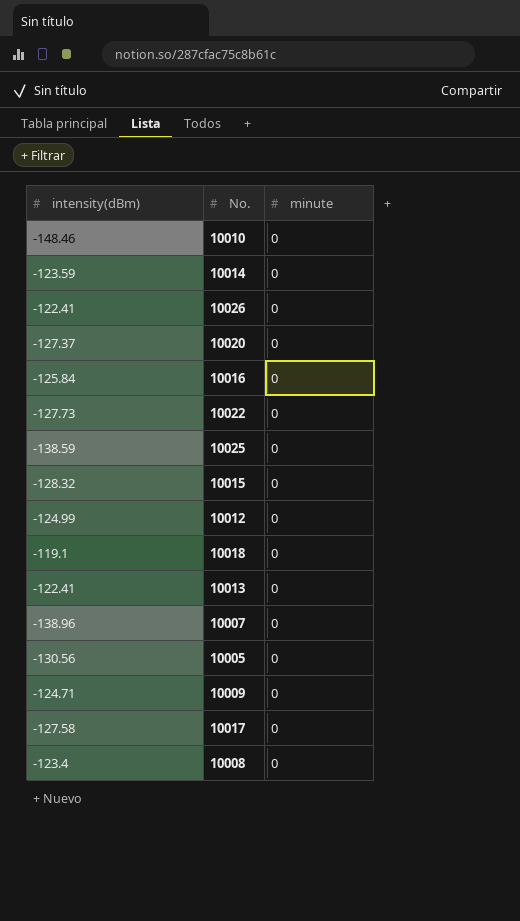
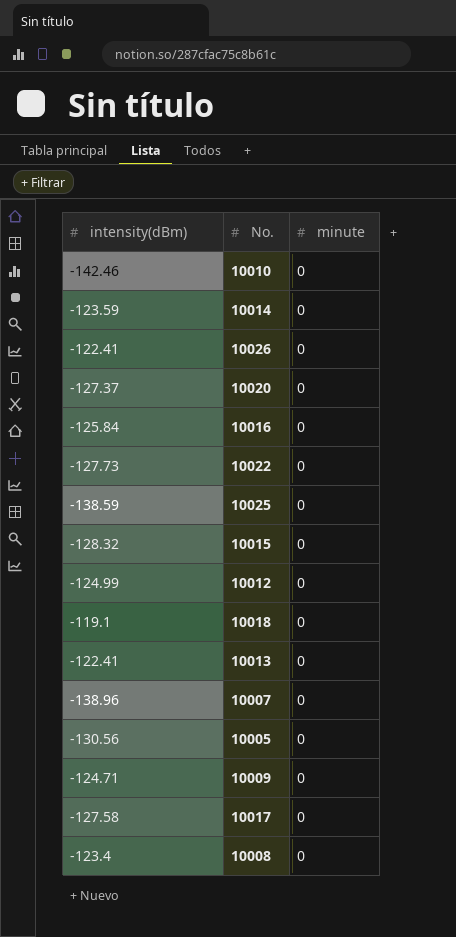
10010 | intensity(dBm): -148.46 -> -142.46

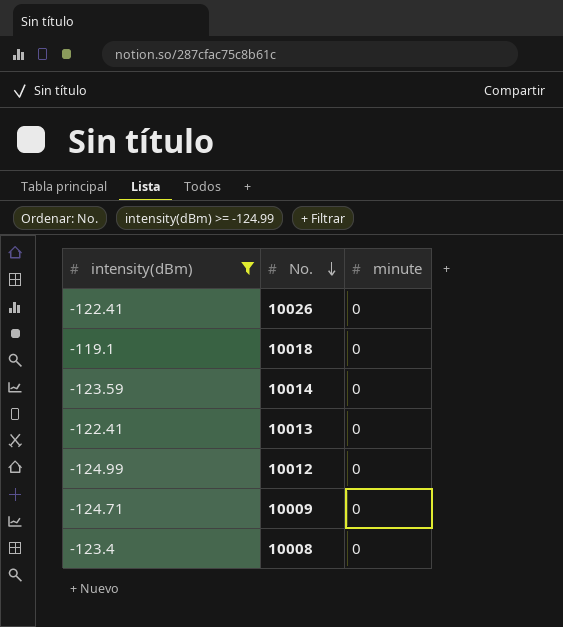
filter: none -> intensity(dBm) >= -124.99
row order: none -> No. descending

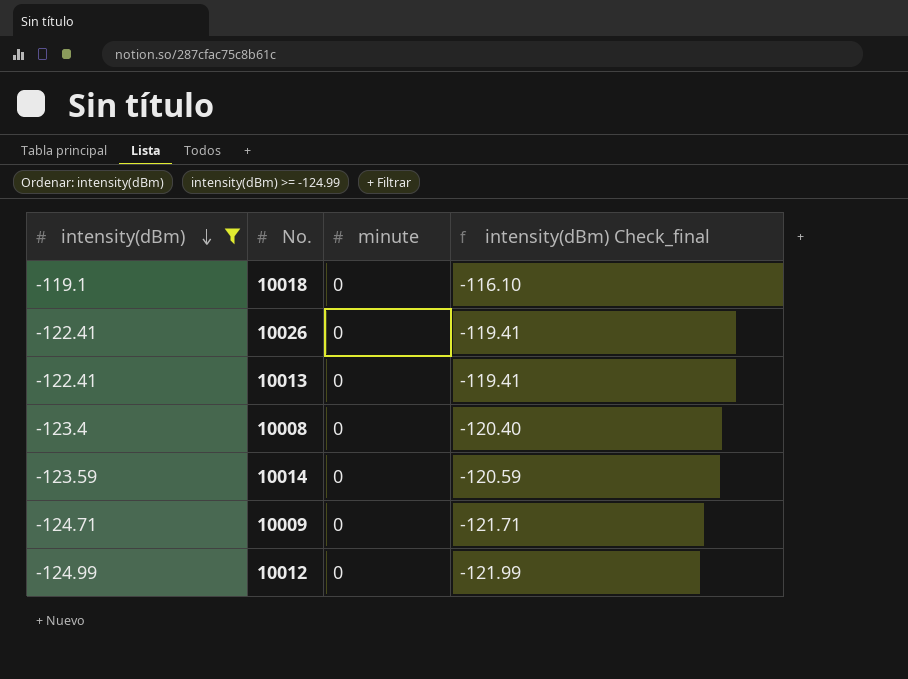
row order: No. descending -> intensity(dBm) descending
column intensity(dBm) Check_final | formula: none -> [intensity(dBm)] + 3

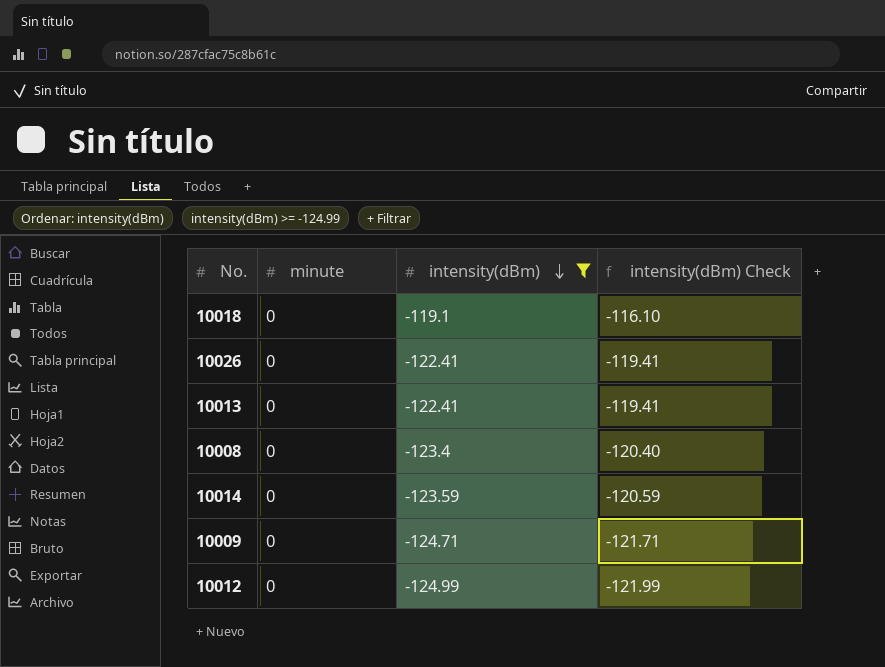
column intensity(dBm) | position: 1 -> 3
column name: intensity(dBm) Check_final -> intensity(dBm) Check

